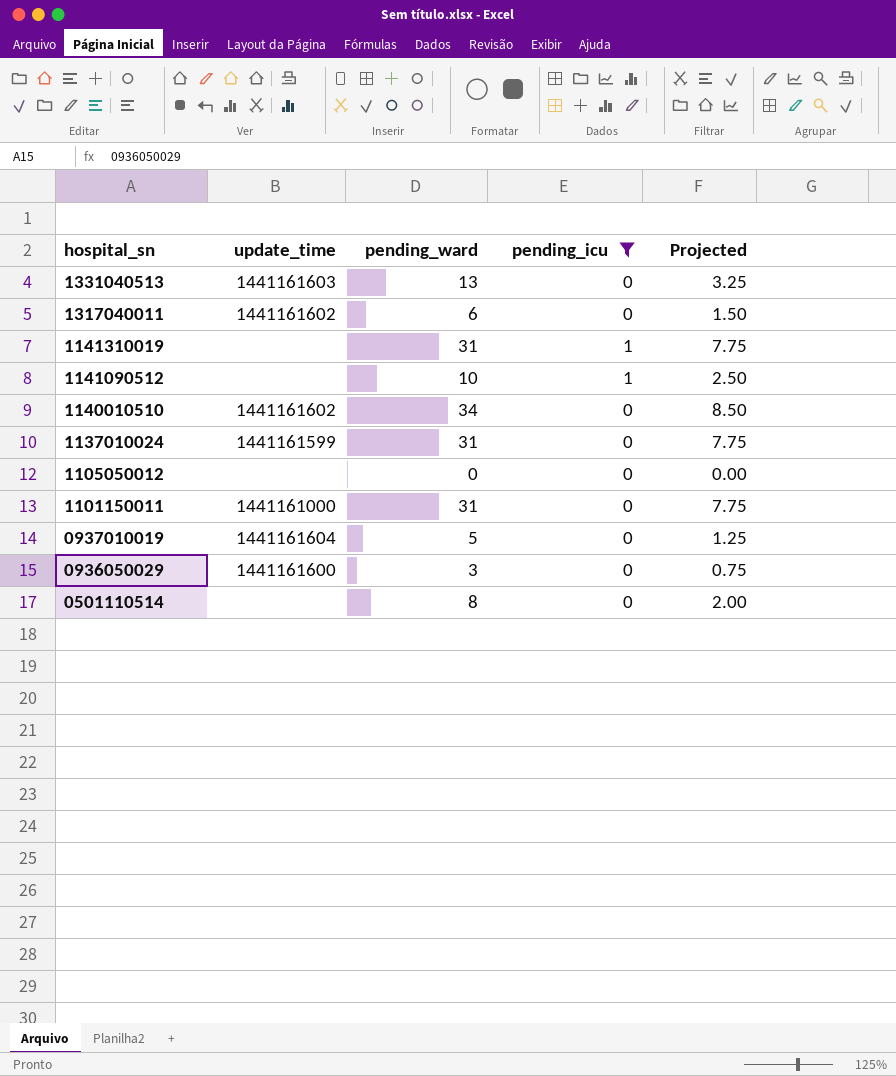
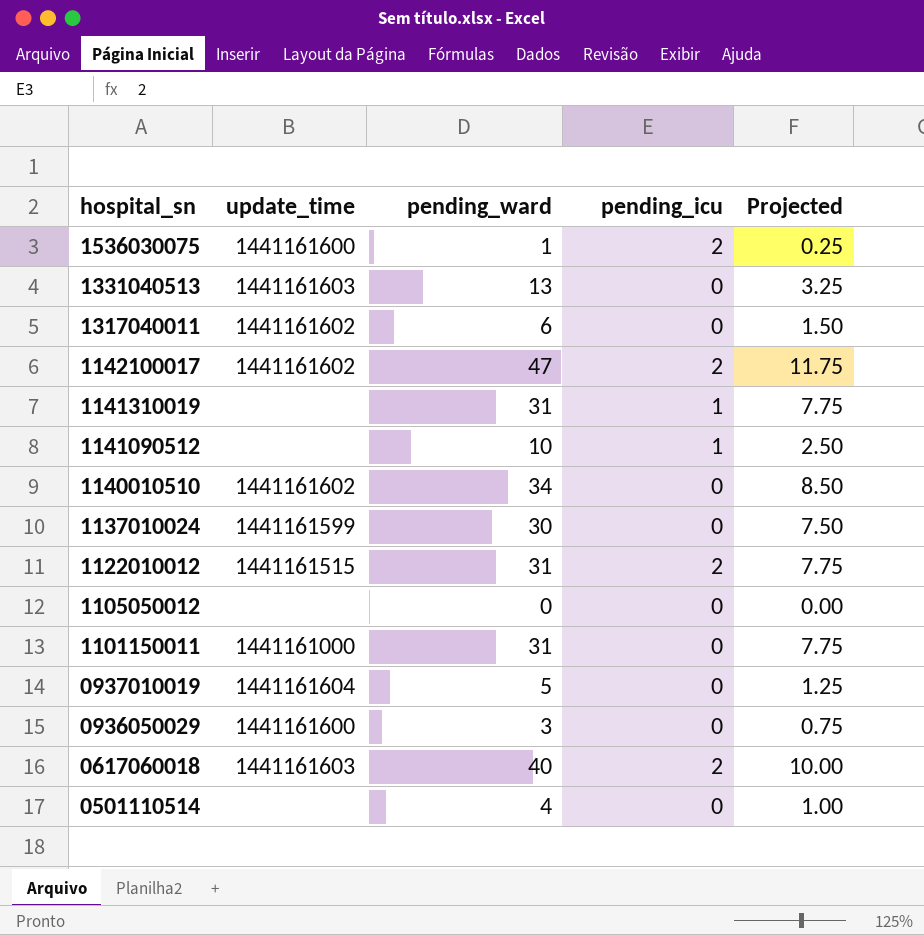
filter: pending_icu != 2 -> none
1137010024 | pending_ward: 31 -> 30
1137010024 | Projected: 7.75 -> 7.50
0501110514 | pending_ward: 8 -> 4
0501110514 | Projected: 2.00 -> 1.00

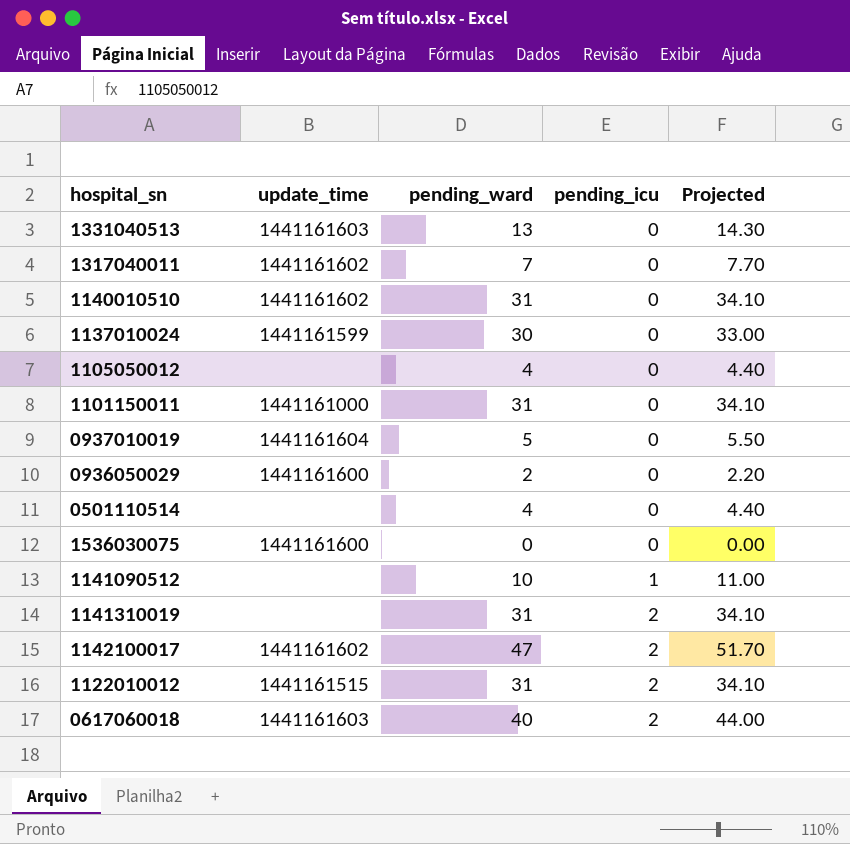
row order: hospital_sn descending -> pending_icu ascending
column Projected | formula: [pending_ward] * 0.25 -> [pending_ward] * 1.1
1317040011 | pending_ward: 6 -> 7
1140010510 | pending_ward: 34 -> 31
1105050012 | pending_ward: 0 -> 4
0936050029 | pending_ward: 3 -> 2
1536030075 | pending_ward: 1 -> 0
1536030075 | pending_icu: 2 -> 0
1141310019 | pending_icu: 1 -> 2

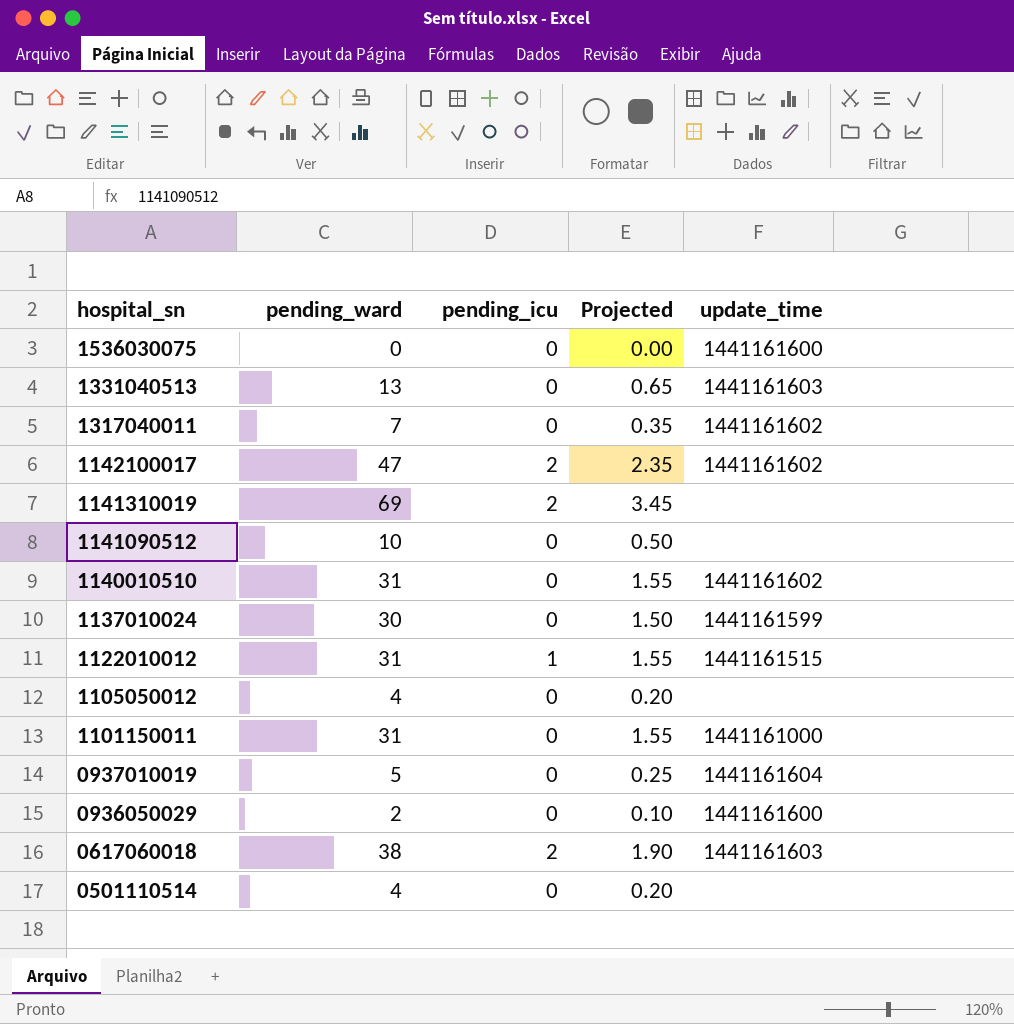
row order: pending_icu ascending -> hospital_sn descending
column Projected | formula: [pending_ward] * 1.1 -> [pending_ward] * 0.05
column update_time | position: 2 -> 5
1141310019 | pending_ward: 31 -> 69
1141090512 | pending_icu: 1 -> 0
1122010012 | pending_icu: 2 -> 1
0617060018 | pending_ward: 40 -> 38

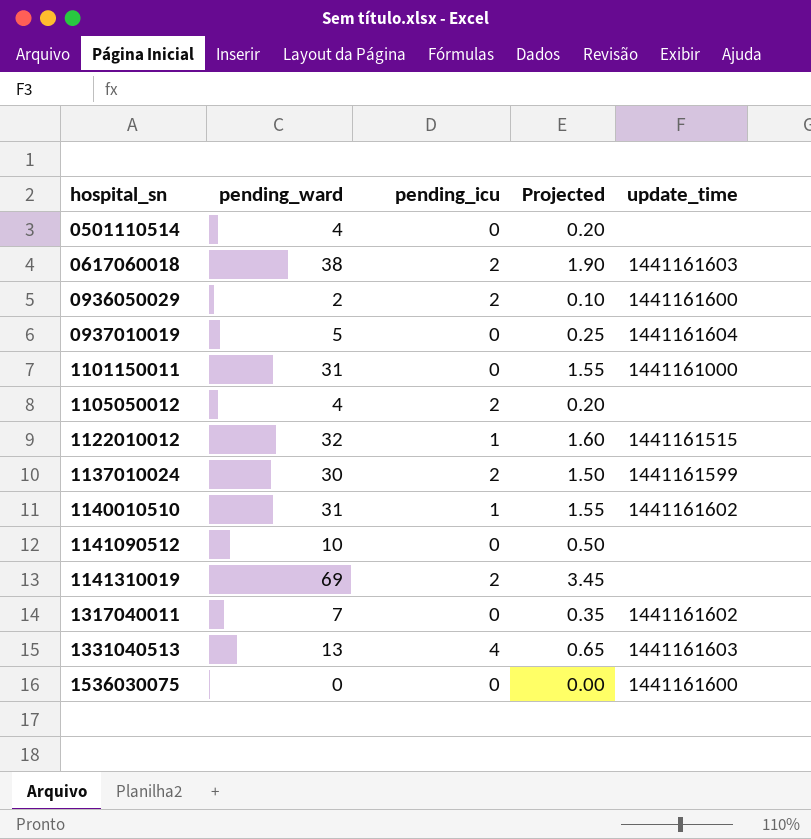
row order: hospital_sn descending -> hospital_sn ascending
row 1142100017: 47 | 2 | 2.35 | 1441161602 -> none
0936050029 | pending_icu: 0 -> 2
1105050012 | pending_icu: 0 -> 2
1122010012 | pending_ward: 31 -> 32
1122010012 | Projected: 1.55 -> 1.60
1137010024 | pending_icu: 0 -> 2
1140010510 | pending_icu: 0 -> 1
1331040513 | pending_icu: 0 -> 4

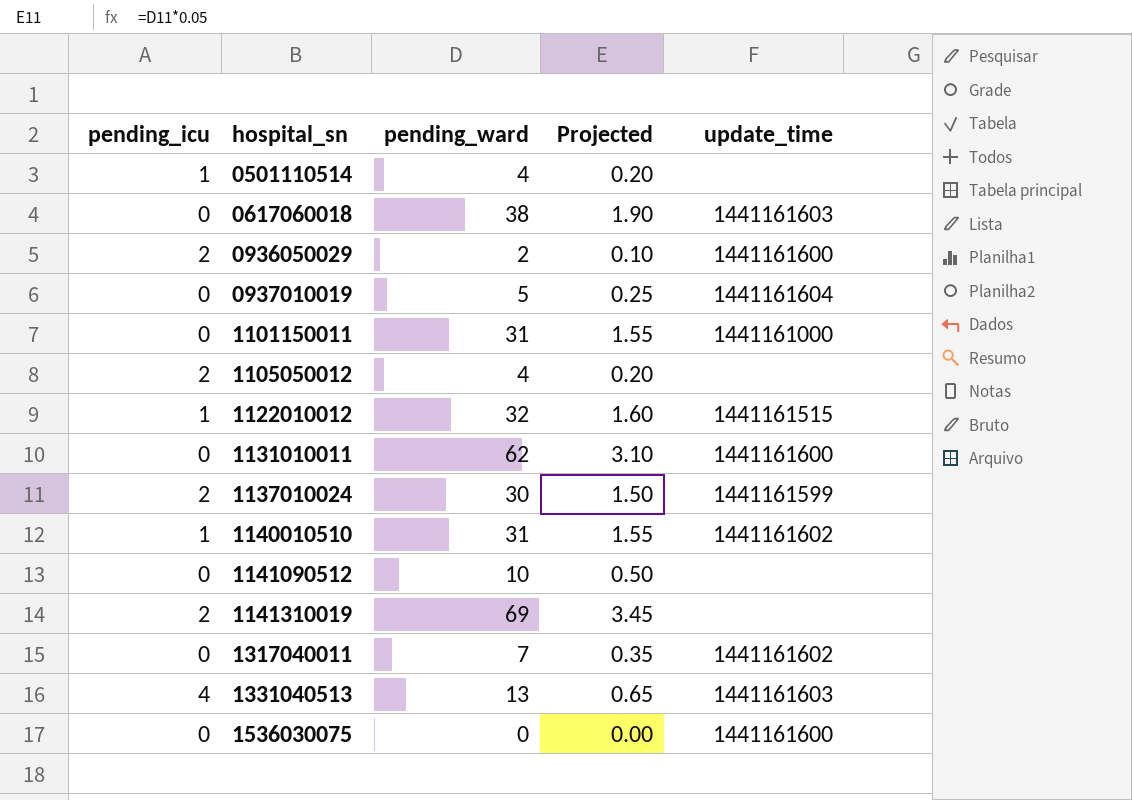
column pending_icu | position: 3 -> 1
0501110514 | pending_icu: 0 -> 1
0617060018 | pending_icu: 2 -> 0
row 1131010011: none -> 0 | 62 | 3.10 | 1441161600

